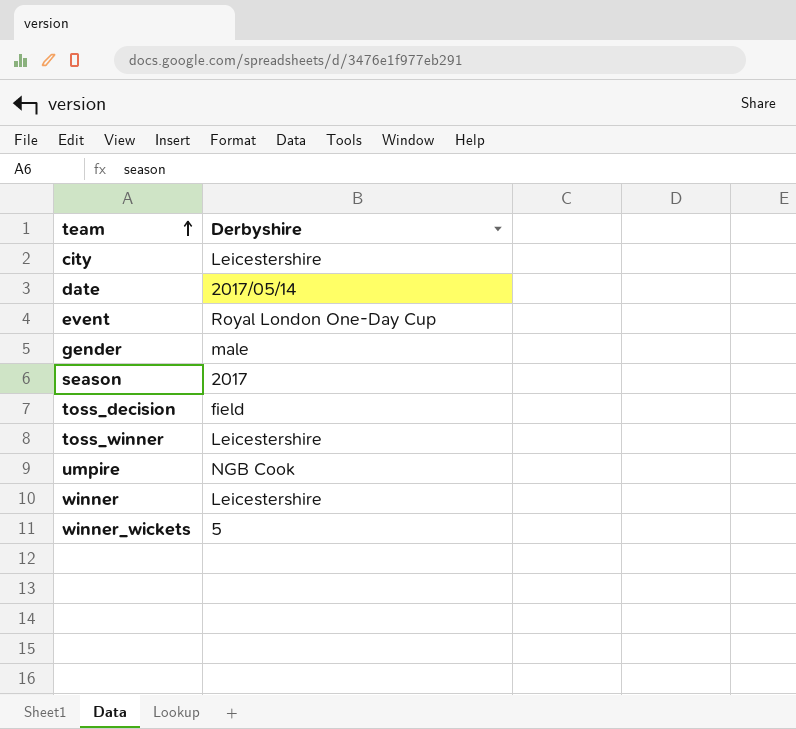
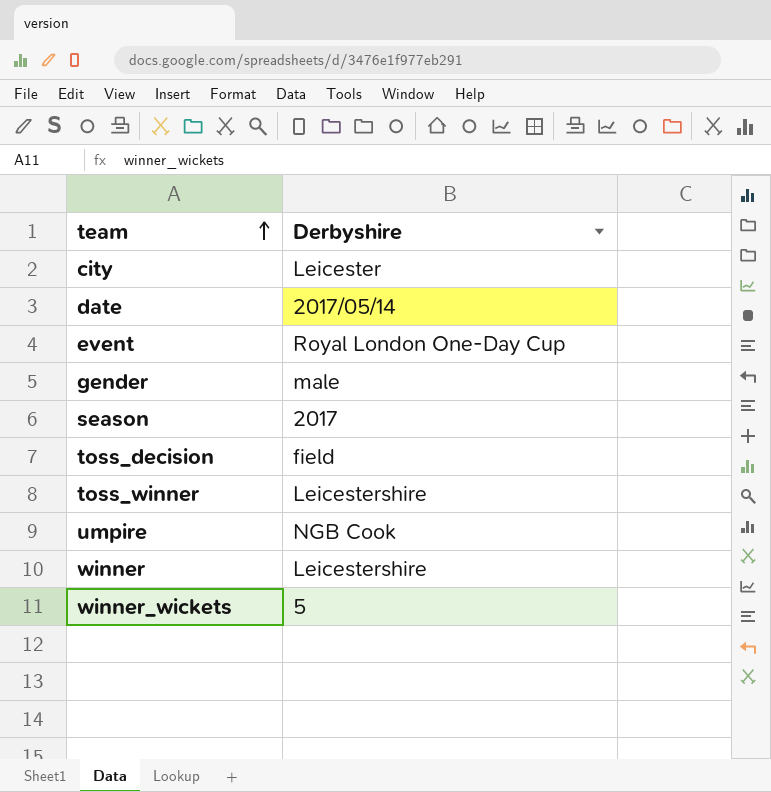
city | Derbyshire: Leicestershire -> Leicester

